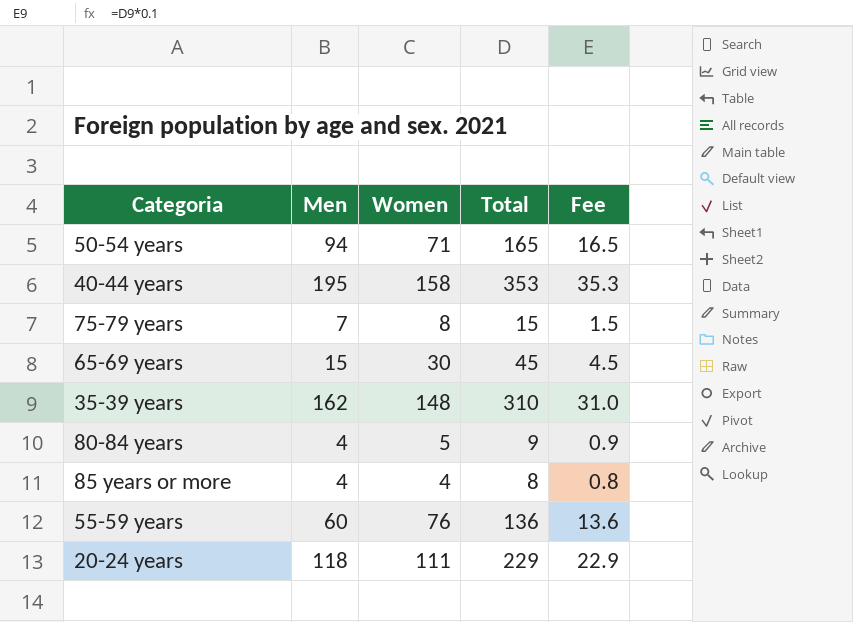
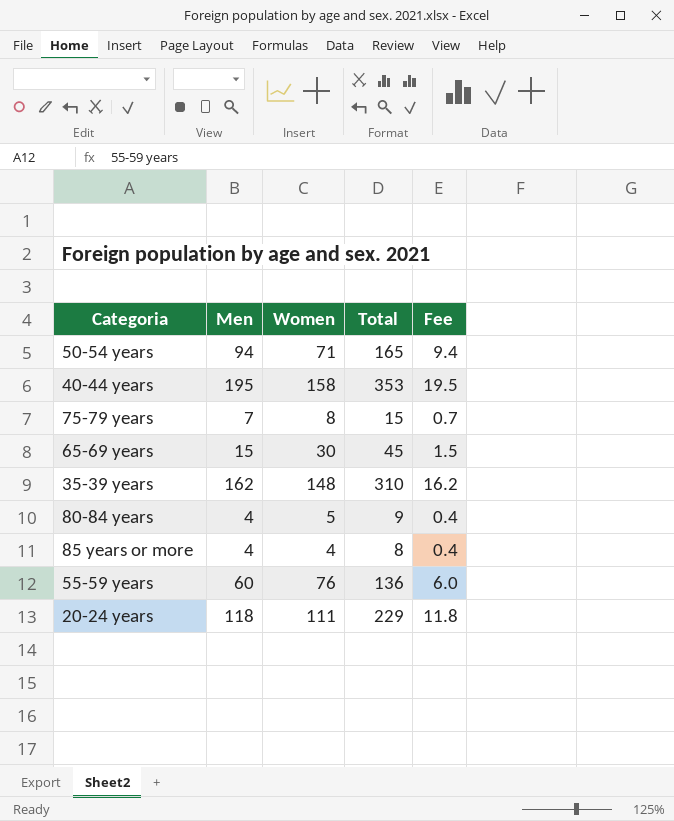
column Fee | formula: [Total] * 0.1 -> [Men] * 0.1

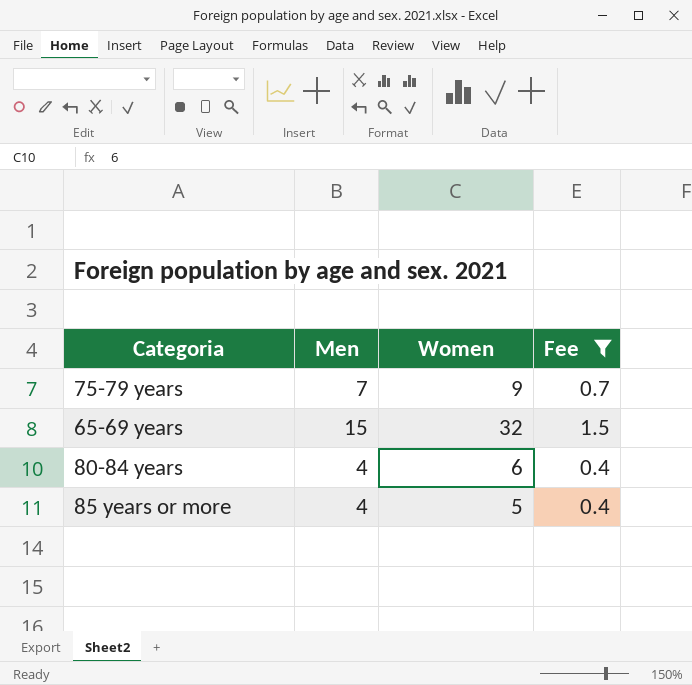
filter: none -> Fee <= 1.5
column Total | formula: [Men] + [Women] -> none
75-79 years | Women: 8 -> 9
65-69 years | Women: 30 -> 32
80-84 years | Women: 5 -> 6
85 years or more | Women: 4 -> 5

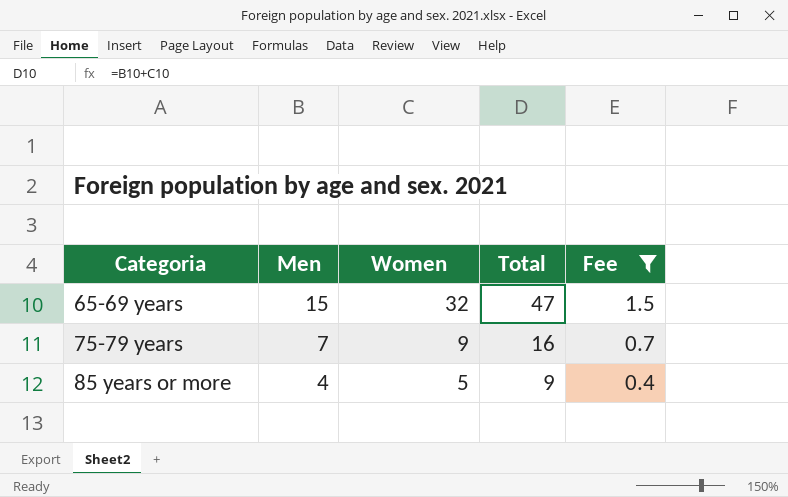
row order: none -> Categoria ascending
column Total | formula: none -> [Men] + [Women]
row 80-84 years: 4 | 6 | 0.4 -> none

